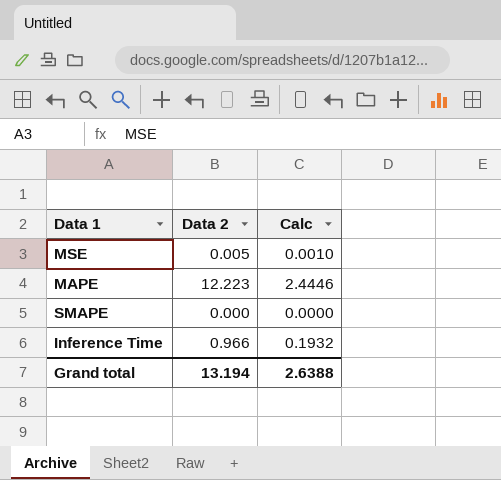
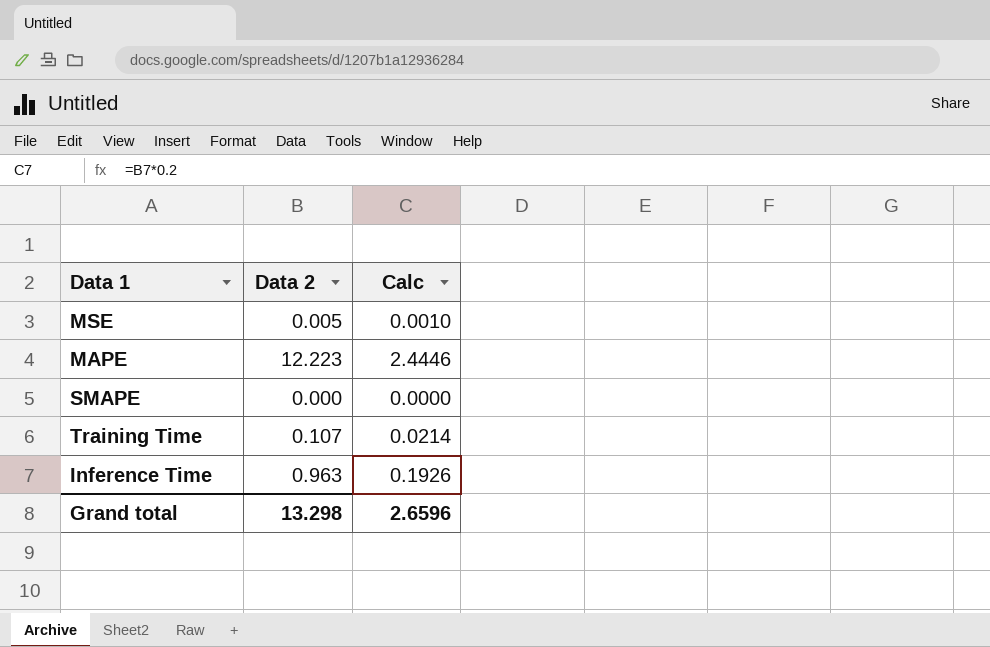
row Training Time: none -> 0.107 | 0.0214
Inference Time | Data 2: 0.966 -> 0.963
Inference Time | Calc: 0.1932 -> 0.1926
Grand total | Data 2: 13.194 -> 13.298
Grand total | Calc: 2.6388 -> 2.6596

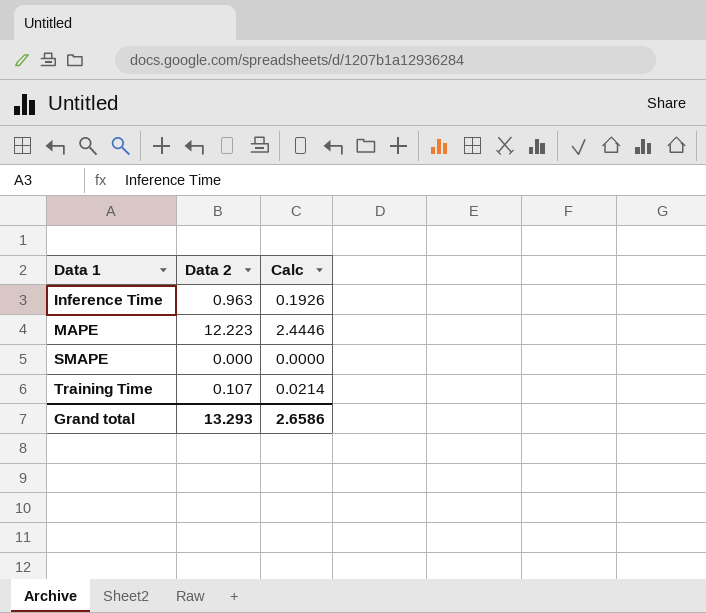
row order: none -> Data 1 ascending
row MSE: 0.005 | 0.0010 -> none
Grand total | Data 2: 13.298 -> 13.293
Grand total | Calc: 2.6596 -> 2.6586

